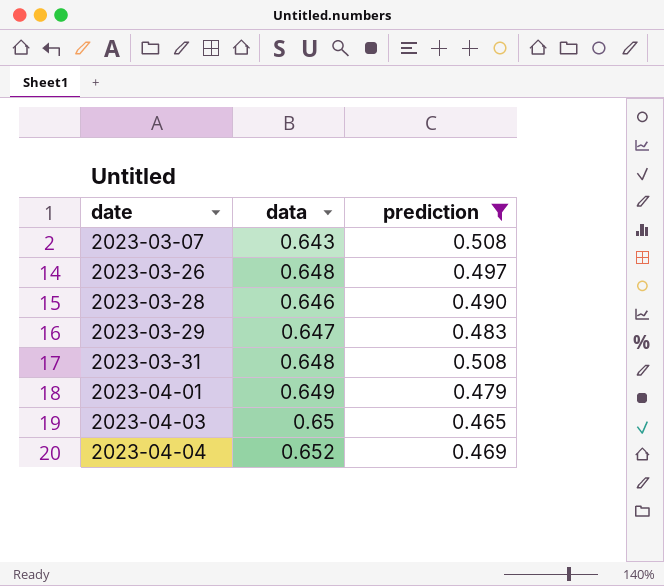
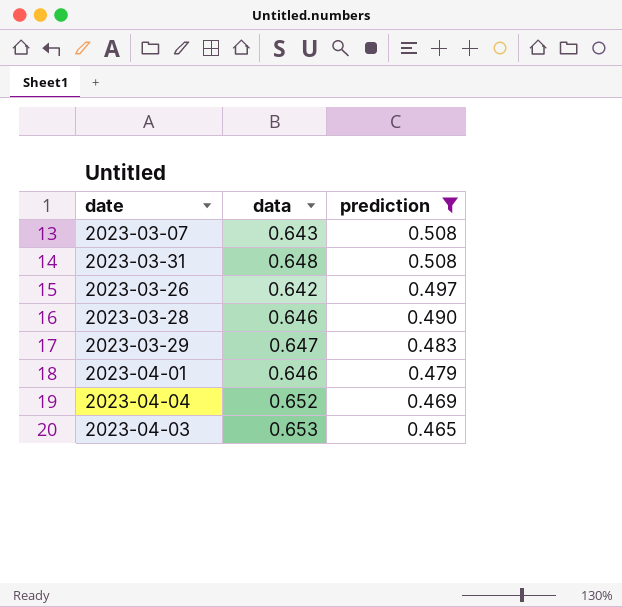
row order: date ascending -> prediction descending
2023-03-26 | data: 0.648 -> 0.642
2023-04-01 | data: 0.649 -> 0.646
2023-04-03 | data: 0.65 -> 0.653

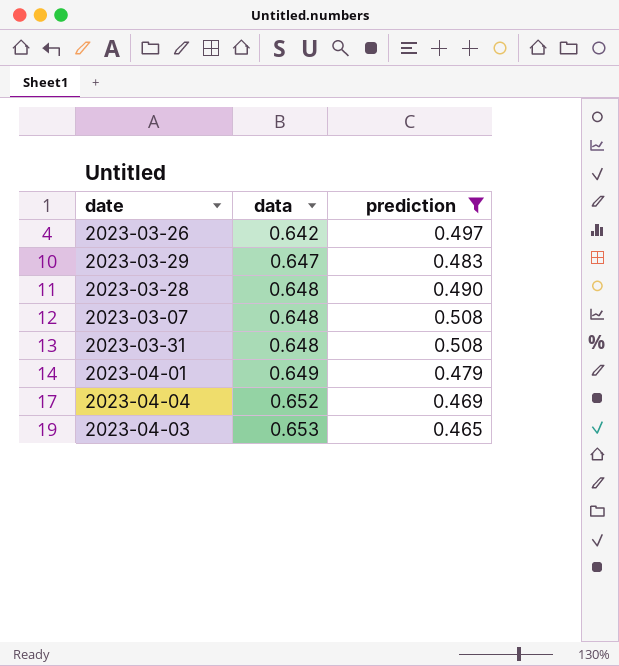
row order: prediction descending -> data ascending
2023-03-28 | data: 0.646 -> 0.648
2023-03-07 | data: 0.643 -> 0.648
2023-04-01 | data: 0.646 -> 0.649

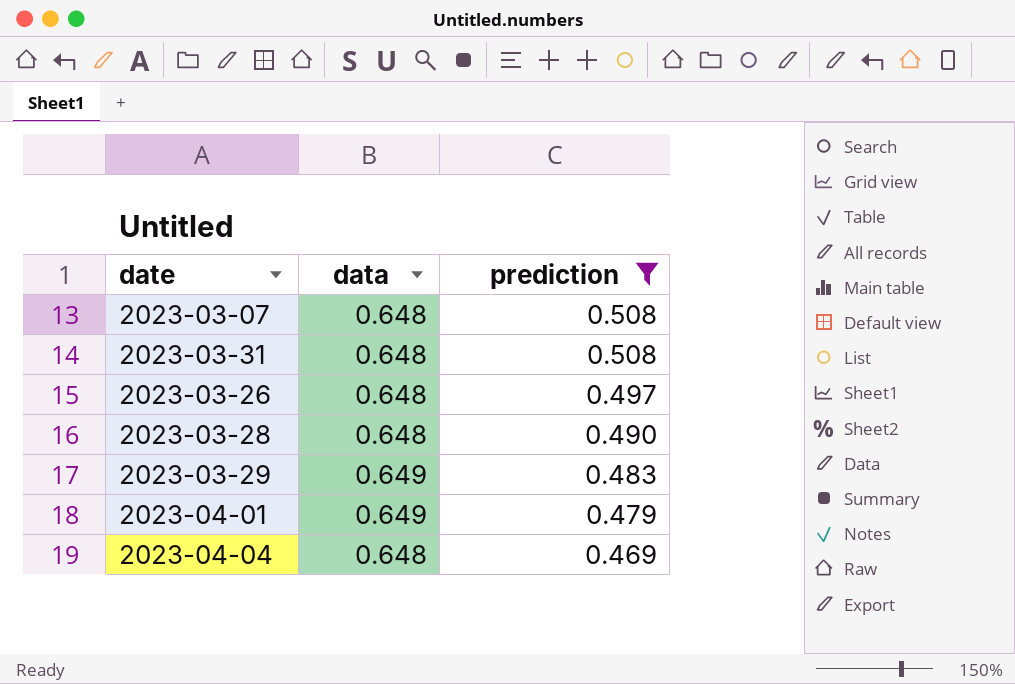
row order: data ascending -> prediction descending
row 2023-04-03: 0.653 | 0.465 -> none
2023-03-26 | data: 0.642 -> 0.648
2023-03-29 | data: 0.647 -> 0.649
2023-04-04 | data: 0.652 -> 0.648

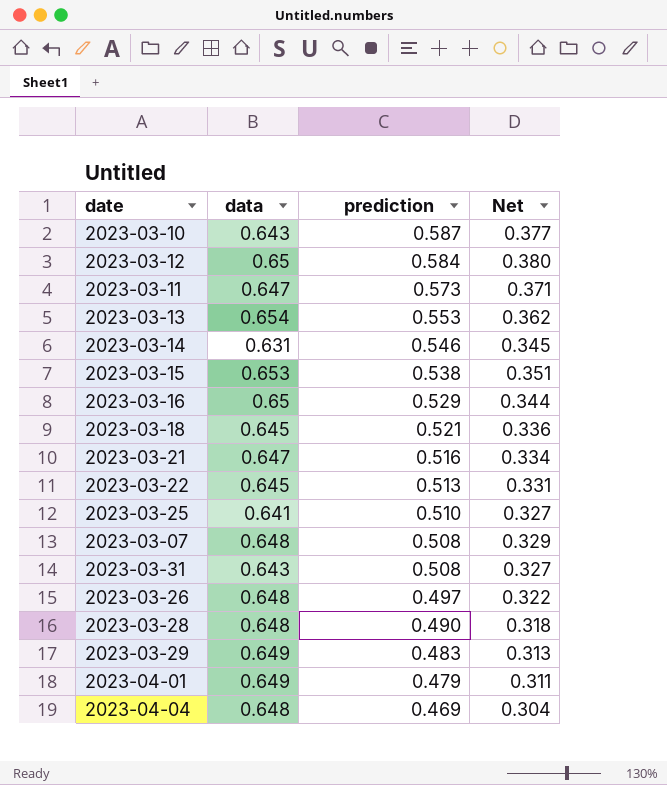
filter: prediction <= 0.508 -> none
column Net | formula: none -> [data] * [prediction]
2023-03-31 | data: 0.648 -> 0.643

